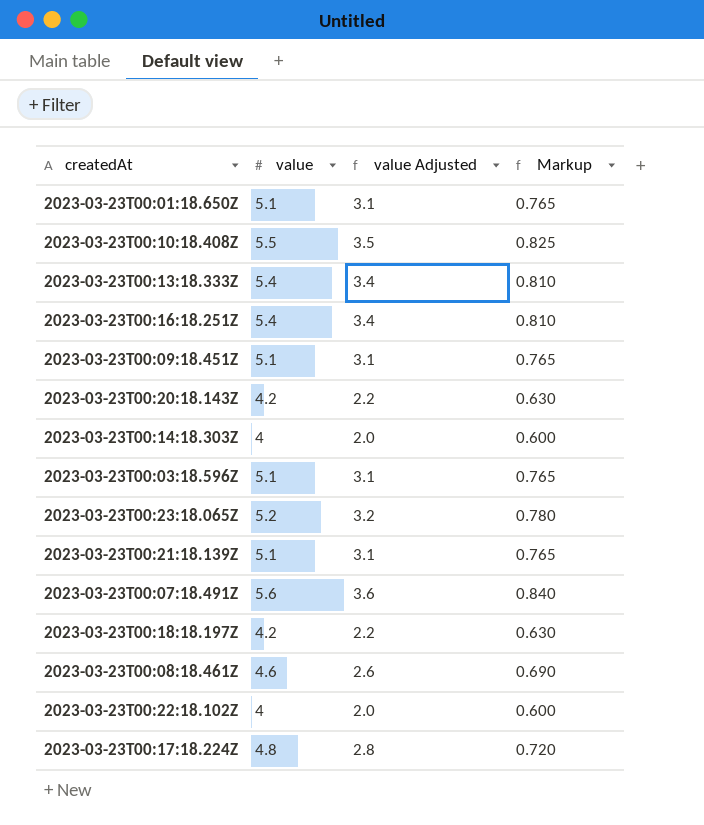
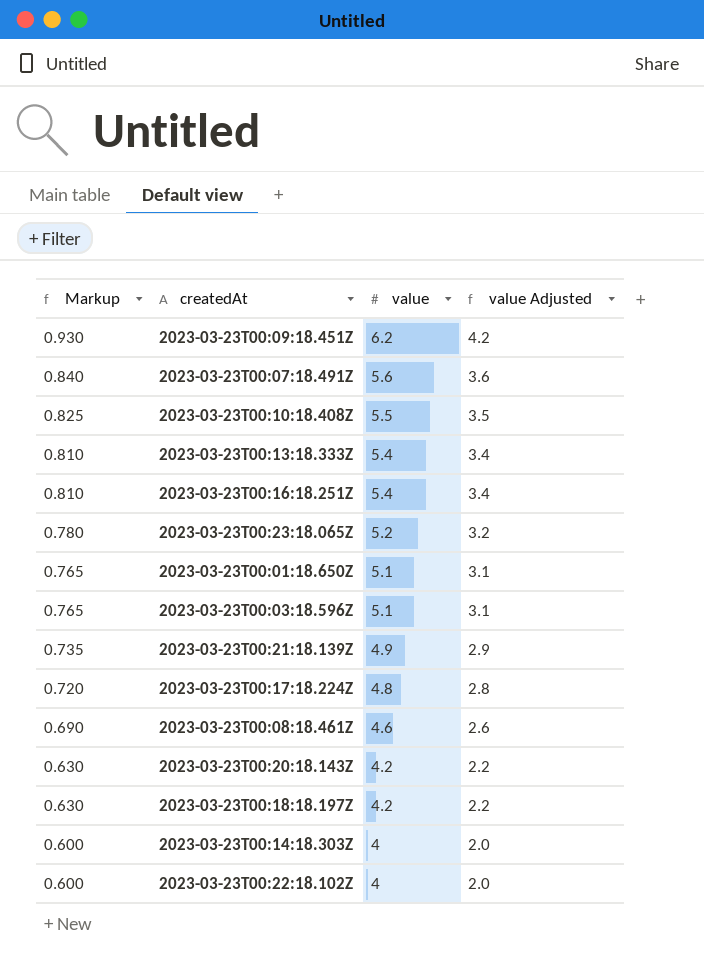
row order: none -> Markup descending
column Markup | position: 4 -> 1
2023-03-23T00:09:18.451Z | Markup: 0.765 -> 0.930
2023-03-23T00:09:18.451Z | value: 5.1 -> 6.2
2023-03-23T00:09:18.451Z | value Adjusted: 3.1 -> 4.2
2023-03-23T00:21:18.139Z | Markup: 0.765 -> 0.735
2023-03-23T00:21:18.139Z | value: 5.1 -> 4.9
2023-03-23T00:21:18.139Z | value Adjusted: 3.1 -> 2.9

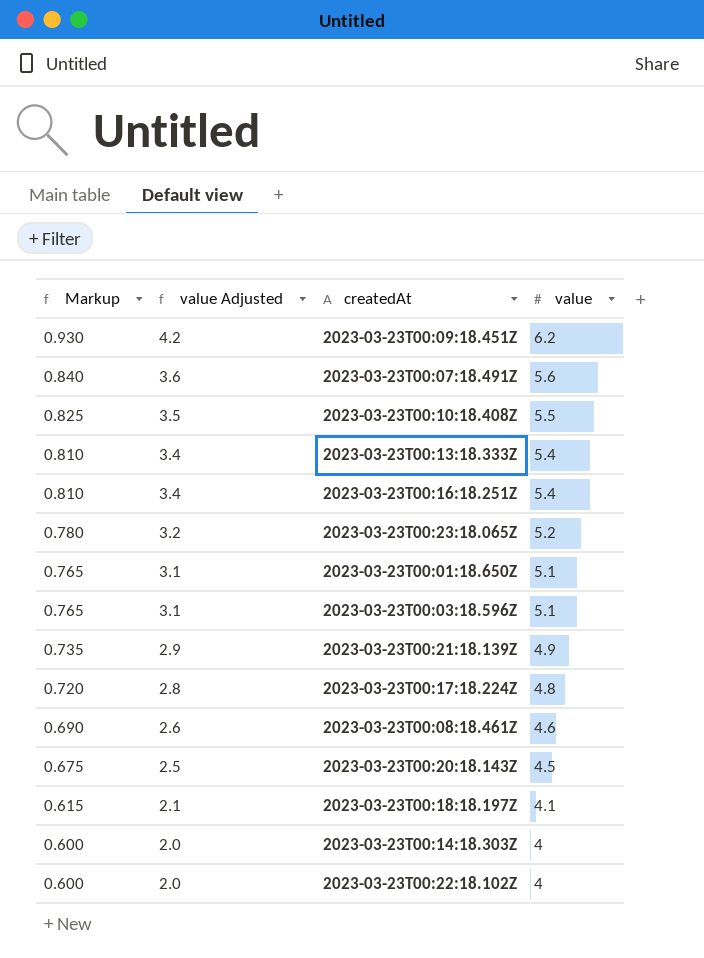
column value Adjusted | position: 4 -> 2
2023-03-23T00:20:18.143Z | Markup: 0.630 -> 0.675
2023-03-23T00:20:18.143Z | value Adjusted: 2.2 -> 2.5
2023-03-23T00:20:18.143Z | value: 4.2 -> 4.5
2023-03-23T00:18:18.197Z | Markup: 0.630 -> 0.615
2023-03-23T00:18:18.197Z | value Adjusted: 2.2 -> 2.1
2023-03-23T00:18:18.197Z | value: 4.2 -> 4.1

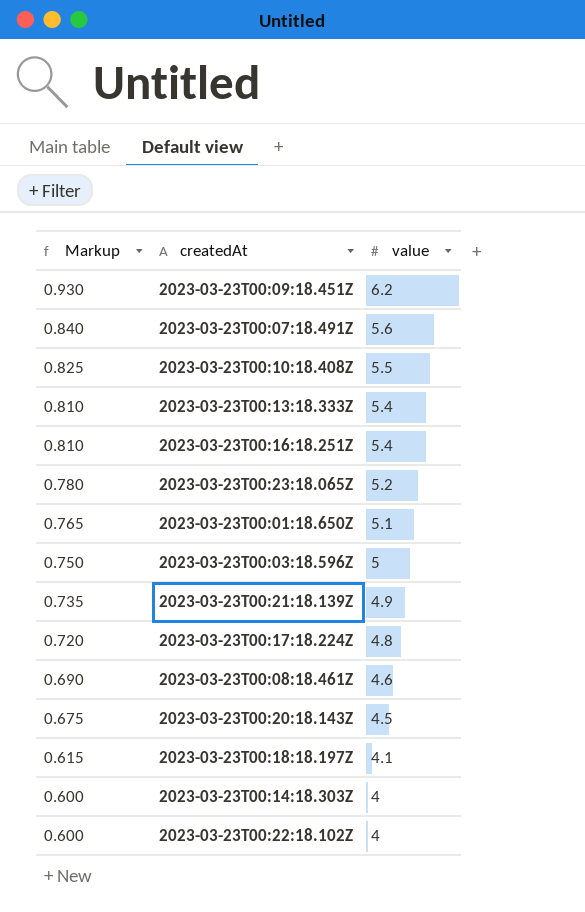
column value Adjusted | formula: [value] - 2 -> none
2023-03-23T00:03:18.596Z | Markup: 0.765 -> 0.750
2023-03-23T00:03:18.596Z | value: 5.1 -> 5

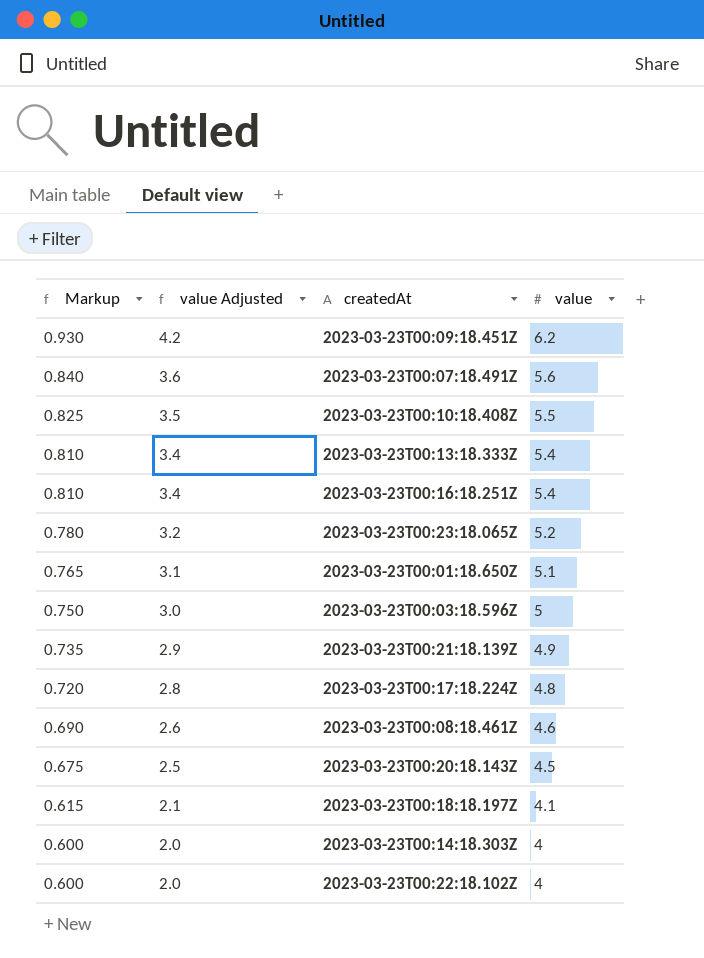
column value Adjusted | formula: none -> [value] - 2

